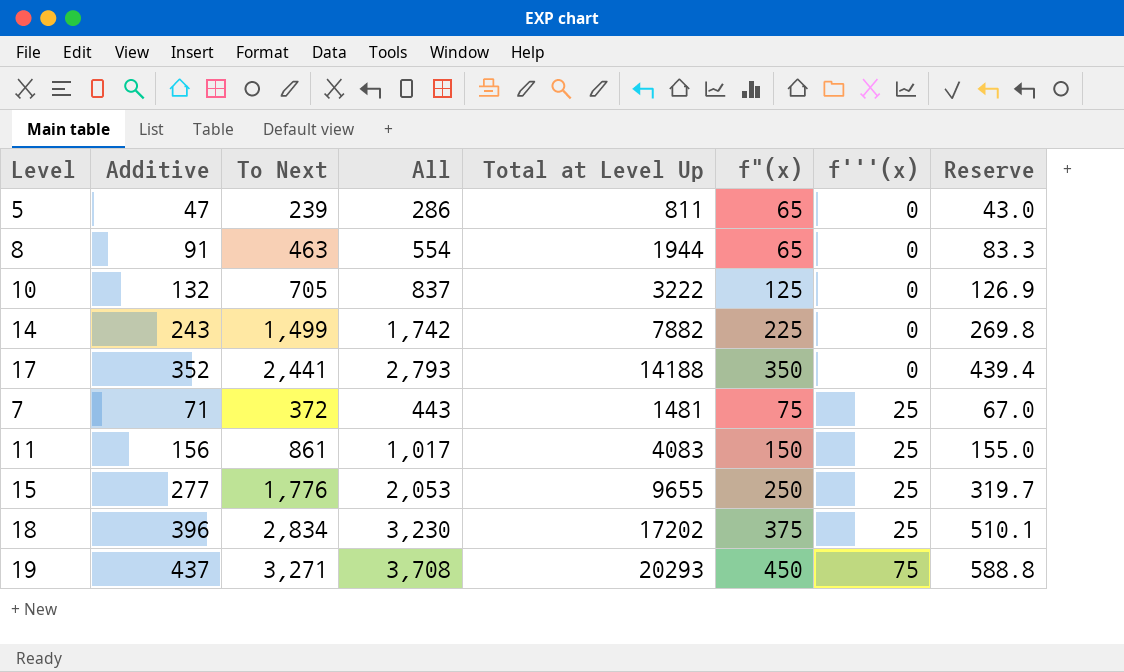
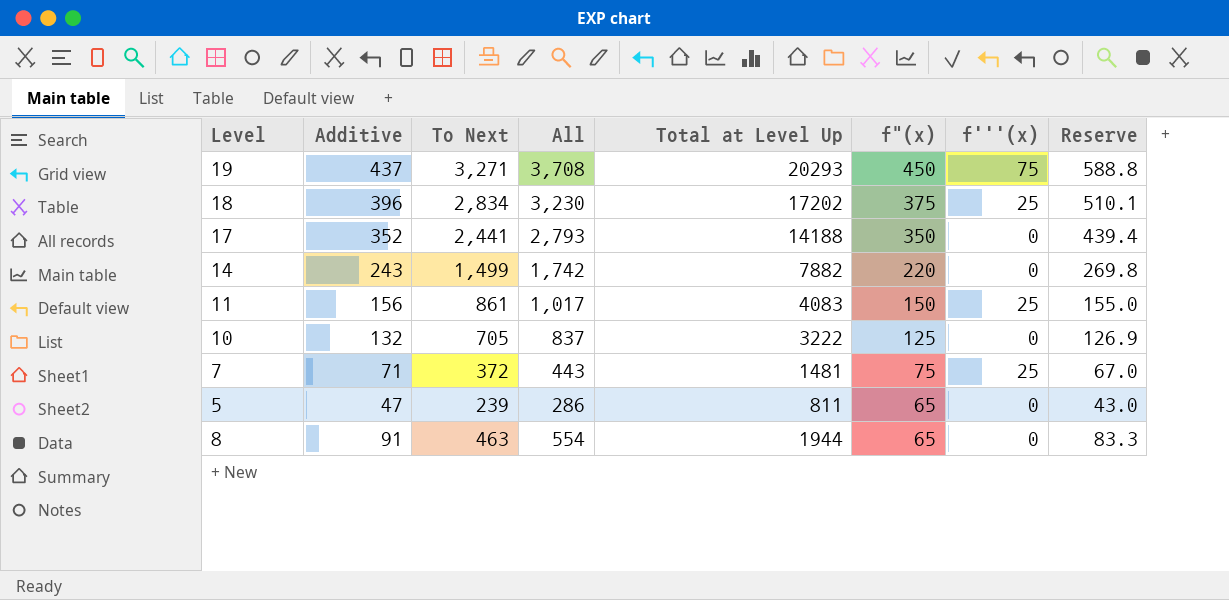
row order: f'''(x) ascending -> f"(x) descending
row 15: 277 | 1,776 | 2,053 | 9655 | 250 | 25 | 319.7 -> none
14 | f"(x): 225 -> 220

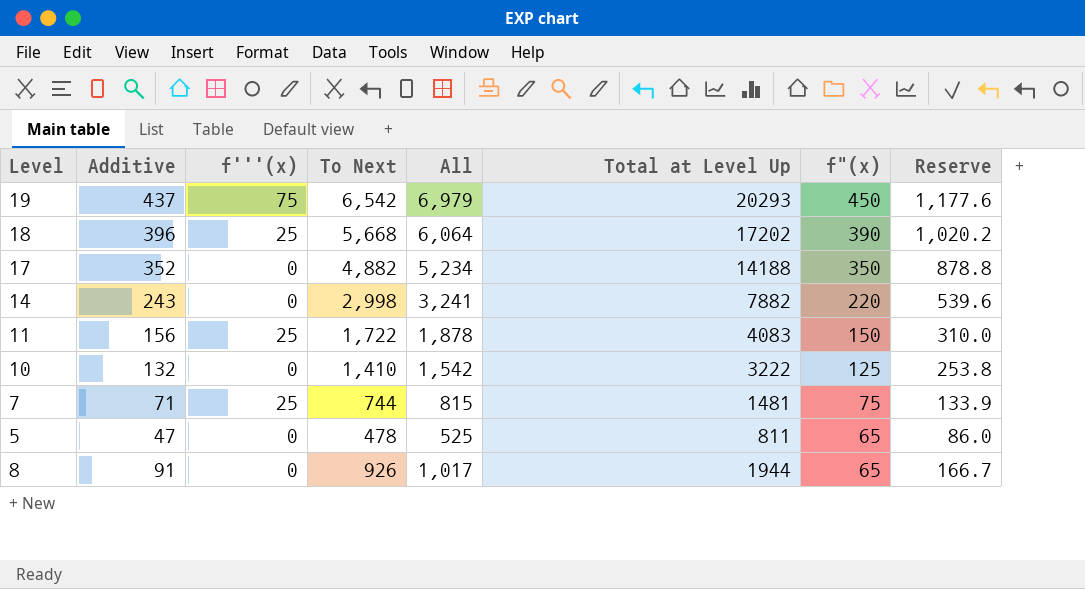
column f'''(x) | position: 7 -> 3
19 | To Next: 3,271 -> 6,542
19 | All: 3,708 -> 6,979
19 | Reserve: 588.8 -> 1,177.6
18 | To Next: 2,834 -> 5,668
18 | All: 3,230 -> 6,064
18 | f"(x): 375 -> 390
18 | Reserve: 510.1 -> 1,020.2
17 | To Next: 2,441 -> 4,882
17 | All: 2,793 -> 5,234
17 | Reserve: 439.4 -> 878.8
14 | To Next: 1,499 -> 2,998
14 | All: 1,742 -> 3,241
14 | Reserve: 269.8 -> 539.6
11 | To Next: 861 -> 1,722
11 | All: 1,017 -> 1,878
11 | Reserve: 155.0 -> 310.0
10 | To Next: 705 -> 1,410
10 | All: 837 -> 1,542
10 | Reserve: 126.9 -> 253.8
7 | To Next: 372 -> 744
7 | All: 443 -> 815
7 | Reserve: 67.0 -> 133.9
5 | To Next: 239 -> 478
5 | All: 286 -> 525
5 | Reserve: 43.0 -> 86.0
8 | To Next: 463 -> 926
8 | All: 554 -> 1,017
8 | Reserve: 83.3 -> 166.7

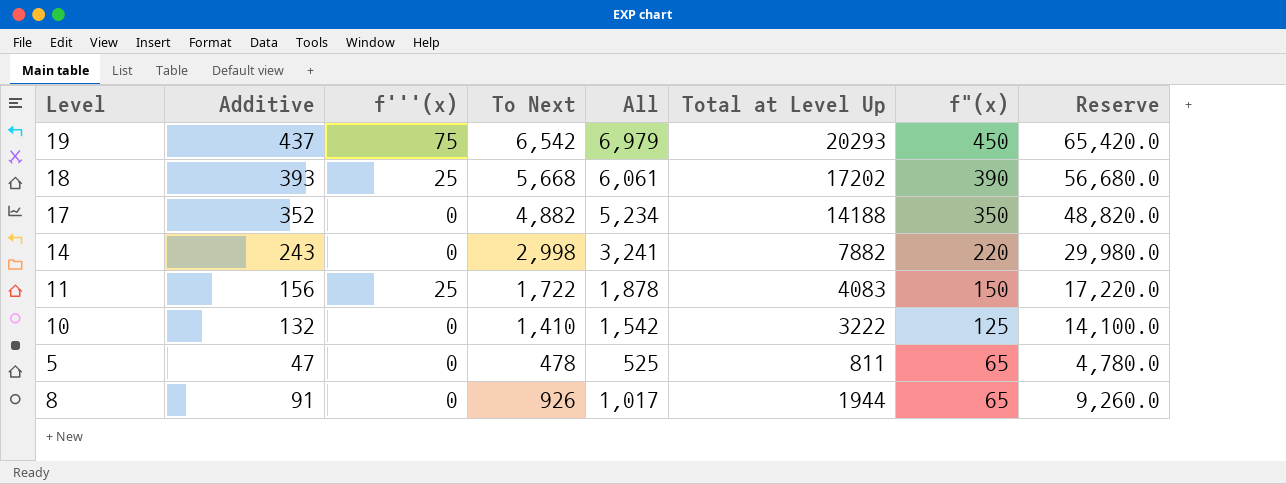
column Reserve | formula: [To Next] * 0.18 -> [To Next] * 10
row 7: 71 | 25 | 744 | 815 | 1481 | 75 | 133.9 -> none
18 | Additive: 396 -> 393
18 | All: 6,064 -> 6,061

